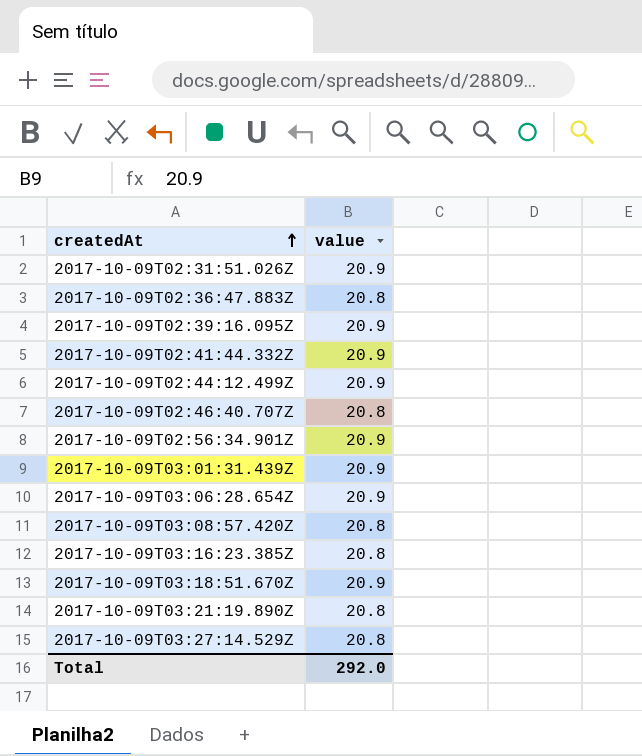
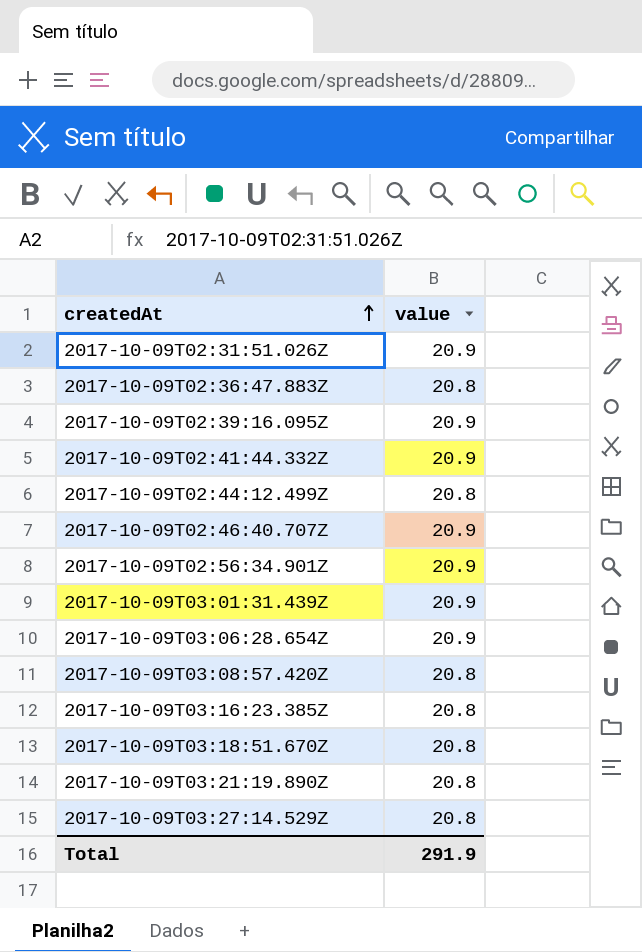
2017-10-09T02:44:12.499Z | value: 20.9 -> 20.8
2017-10-09T02:46:40.707Z | value: 20.8 -> 20.9
2017-10-09T03:18:51.670Z | value: 20.9 -> 20.8
Total | value: 292.0 -> 291.9

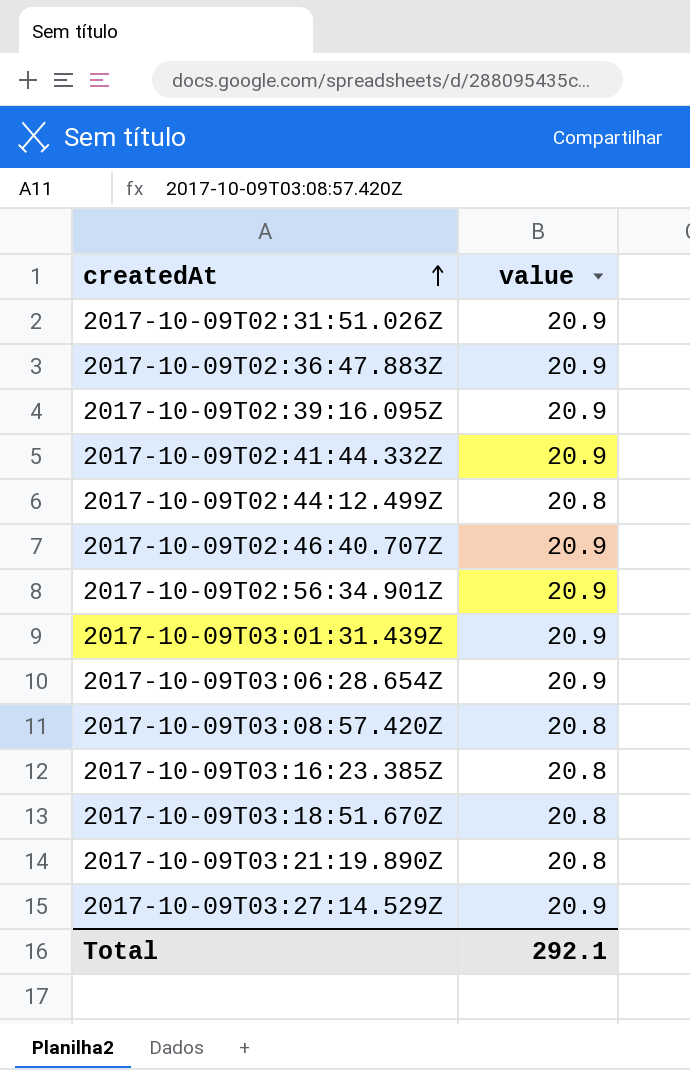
2017-10-09T02:36:47.883Z | value: 20.8 -> 20.9
2017-10-09T03:27:14.529Z | value: 20.8 -> 20.9
Total | value: 291.9 -> 292.1

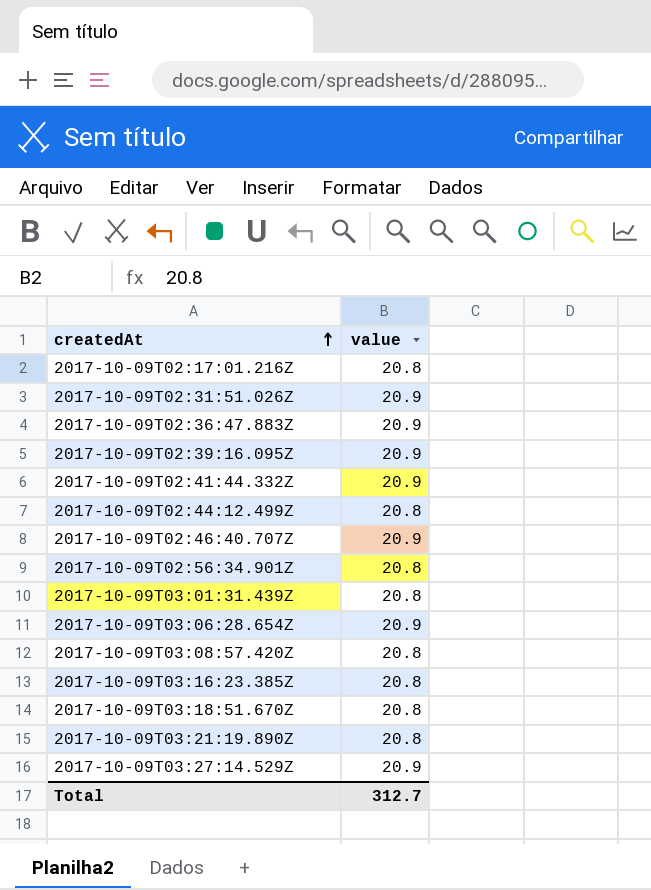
row 2017-10-09T02:17:01.216Z: none -> 20.8
2017-10-09T02:56:34.901Z | value: 20.9 -> 20.8
2017-10-09T03:01:31.439Z | value: 20.9 -> 20.8
Total | value: 292.1 -> 312.7

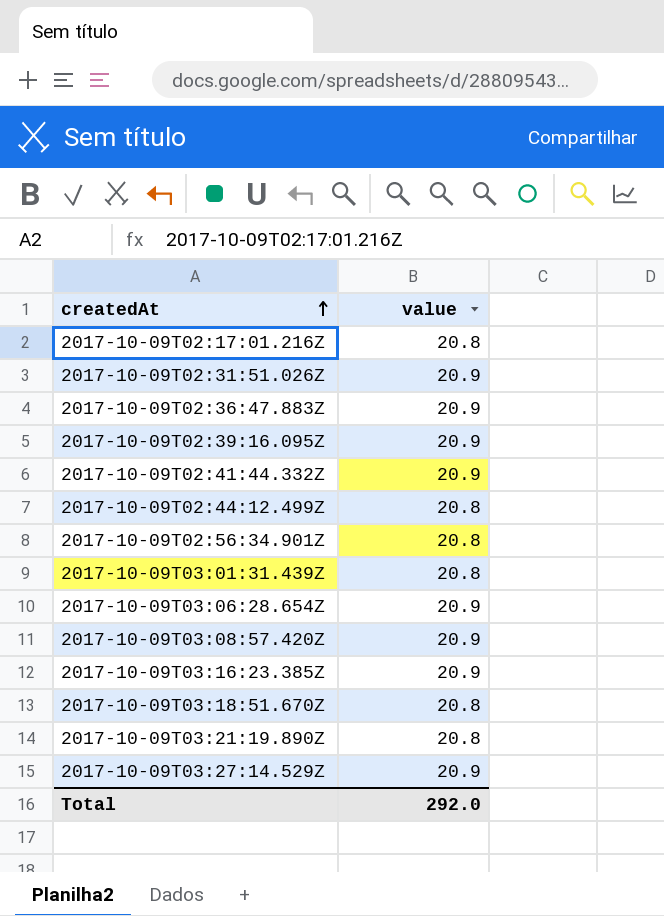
row 2017-10-09T02:46:40.707Z: 20.9 -> none
2017-10-09T03:08:57.420Z | value: 20.8 -> 20.9
2017-10-09T03:16:23.385Z | value: 20.8 -> 20.9
Total | value: 312.7 -> 292.0

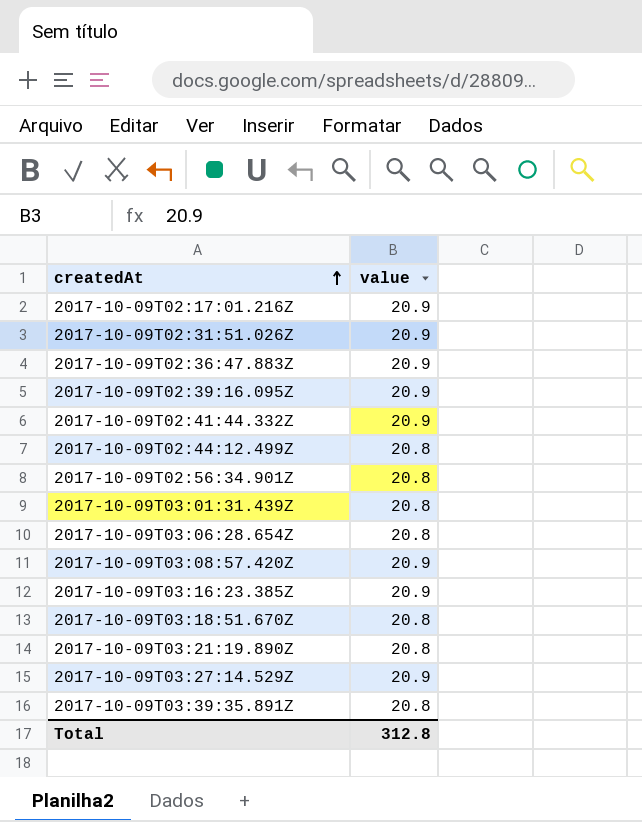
2017-10-09T02:17:01.216Z | value: 20.8 -> 20.9
2017-10-09T03:06:28.654Z | value: 20.9 -> 20.8
row 2017-10-09T03:39:35.891Z: none -> 20.8
Total | value: 292.0 -> 312.8

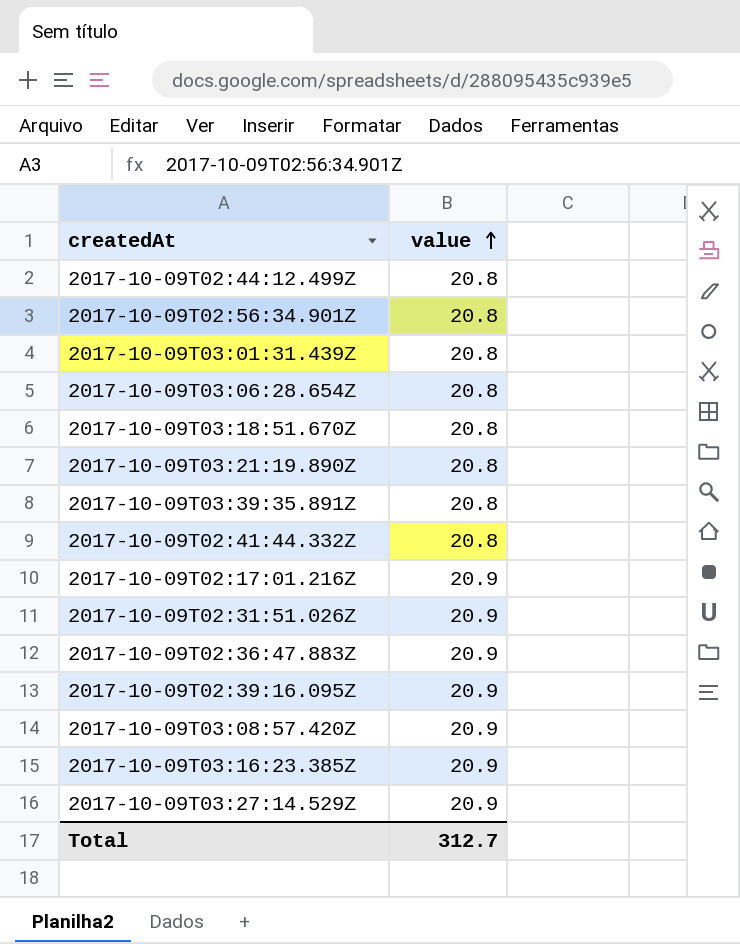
row order: createdAt ascending -> value ascending
2017-10-09T02:41:44.332Z | value: 20.9 -> 20.8
Total | value: 312.8 -> 312.7

